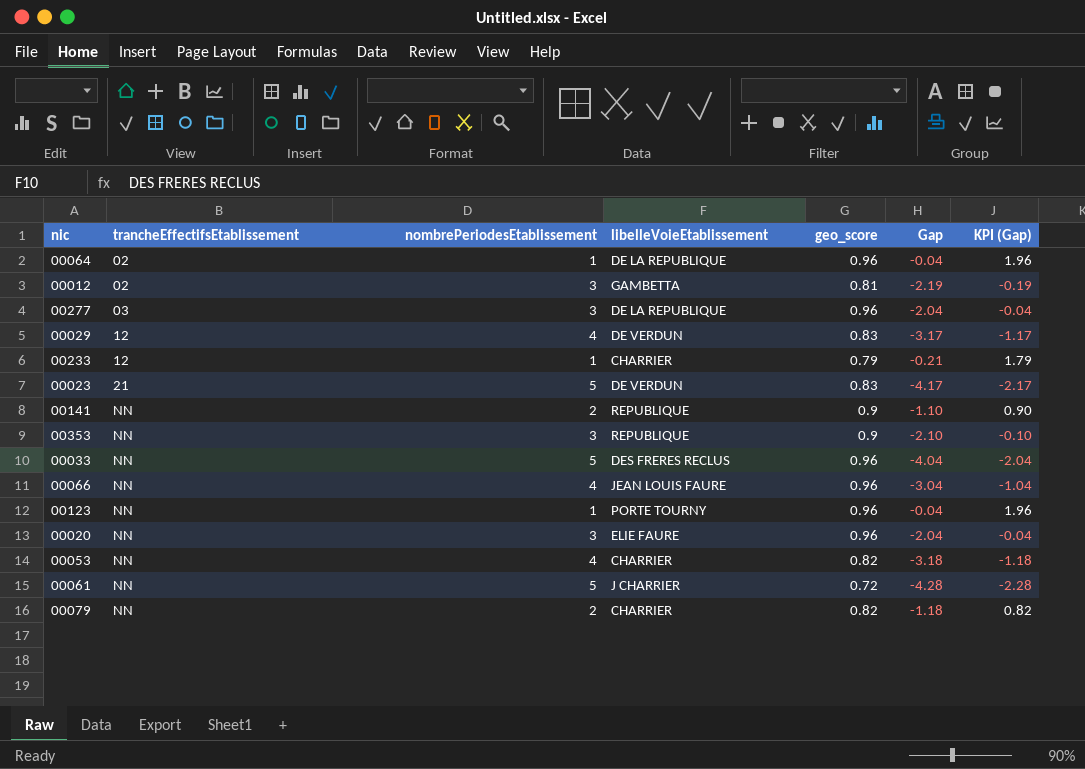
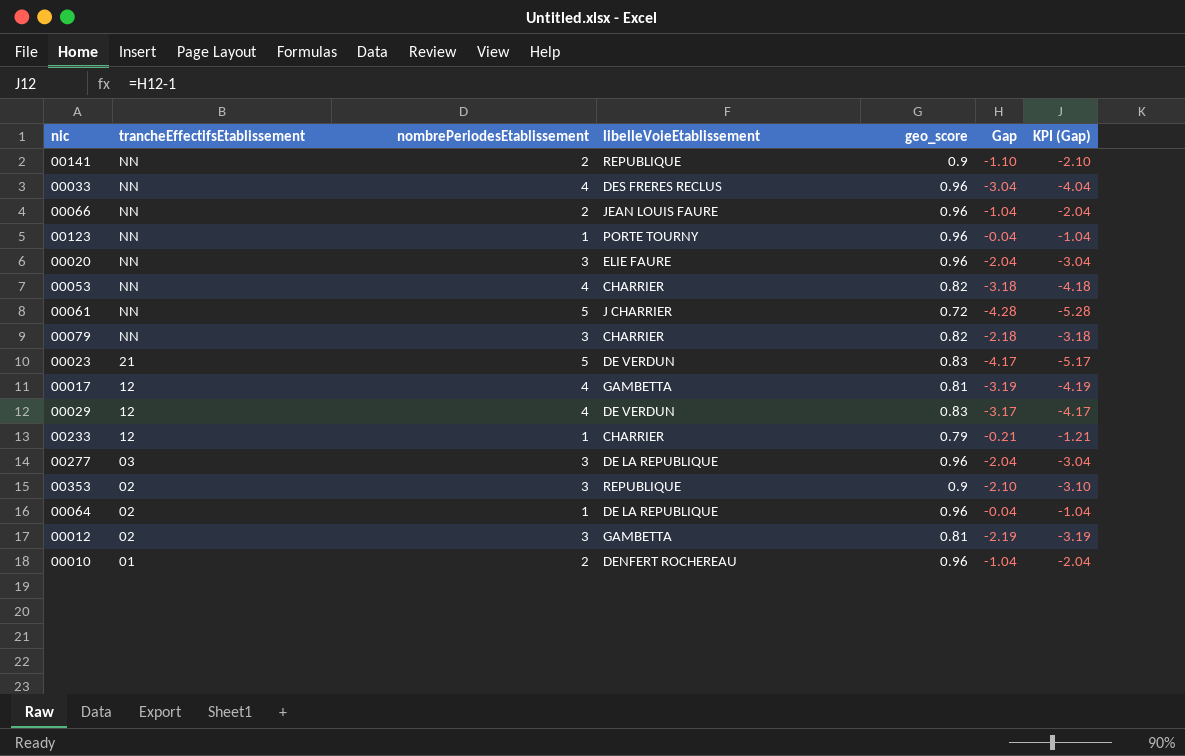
row order: trancheEffectifsEtablissement ascending -> trancheEffectifsEtablissement descending
column KPI (Gap) | formula: [Gap] + 2 -> [Gap] - 1
00033 | nombrePeriodesEtablissement: 5 -> 4
00033 | Gap: -4.04 -> -3.04
00066 | nombrePeriodesEtablissement: 4 -> 2
00066 | Gap: -3.04 -> -1.04
00079 | nombrePeriodesEtablissement: 2 -> 3
00079 | Gap: -1.18 -> -2.18
row 00017: none -> 12 | 4 | GAMBETTA | 0.81 | -3.19 | -4.19
00353 | trancheEffectifsEtablissement: NN -> 02
row 00010: none -> 01 | 2 | DENFERT ROCHEREAU | 0.96 | -1.04 | -2.04

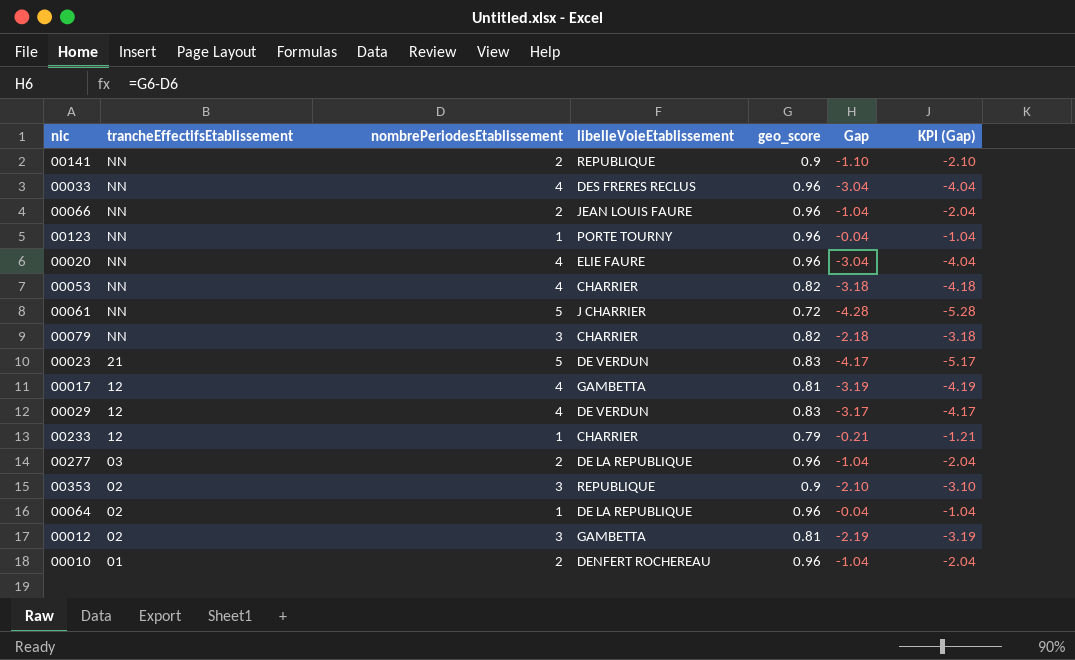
00020 | nombrePeriodesEtablissement: 3 -> 4
00020 | Gap: -2.04 -> -3.04
00020 | KPI (Gap): -3.04 -> -4.04
00277 | nombrePeriodesEtablissement: 3 -> 2
00277 | Gap: -2.04 -> -1.04
00277 | KPI (Gap): -3.04 -> -2.04

